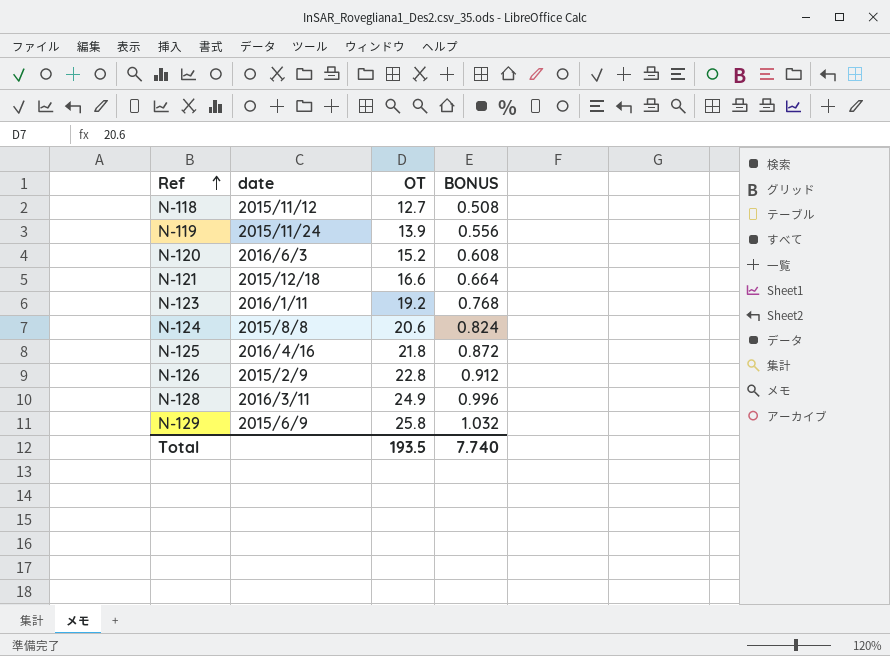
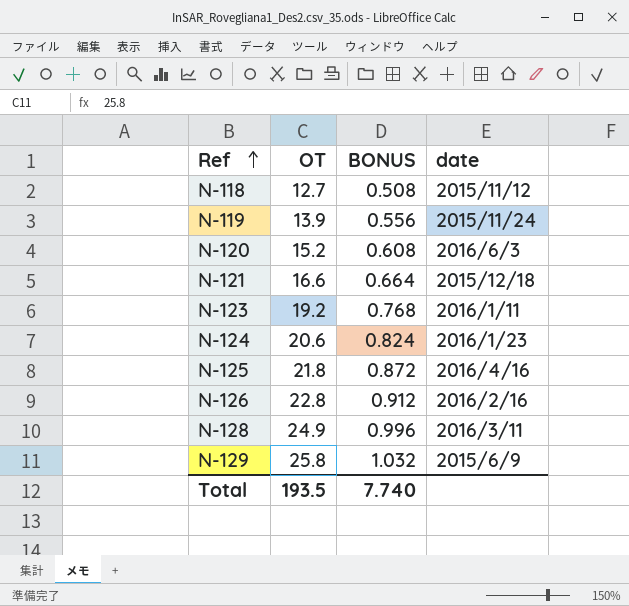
column date | position: 2 -> 4
N-124 | date: 2015/8/8 -> 2016/1/23
N-126 | date: 2015/2/9 -> 2016/2/16

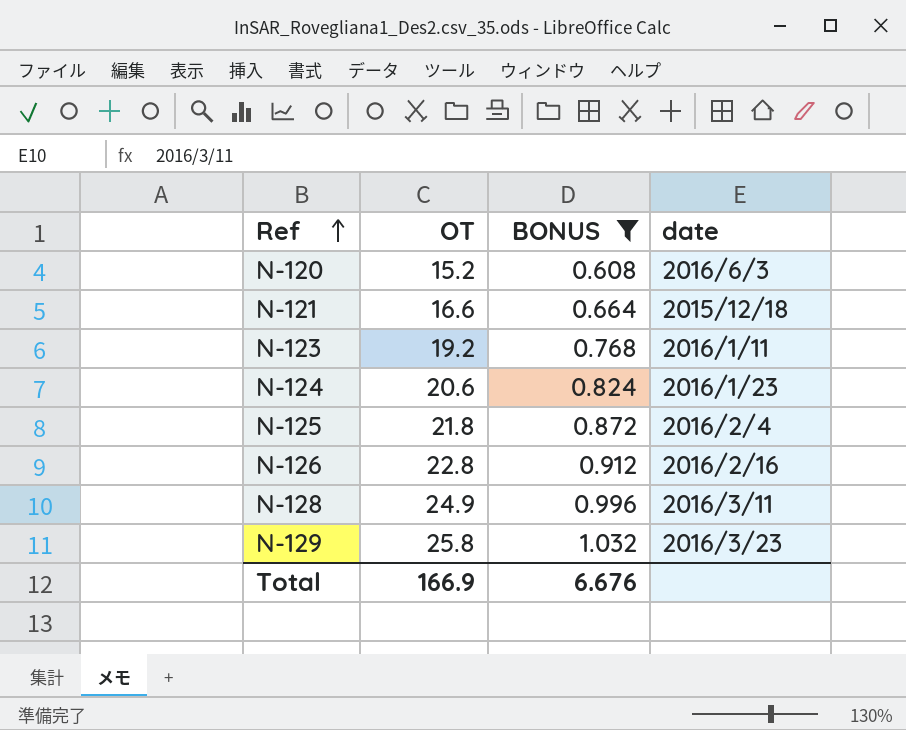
filter: none -> BONUS >= 0.608
N-125 | date: 2016/4/16 -> 2016/2/4
N-129 | date: 2015/6/9 -> 2016/3/23
Total | OT: 193.5 -> 166.9
Total | BONUS: 7.740 -> 6.676

